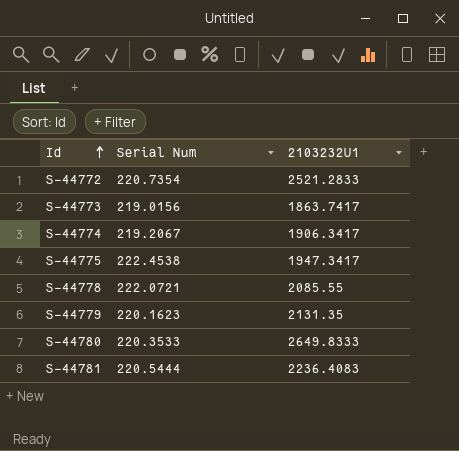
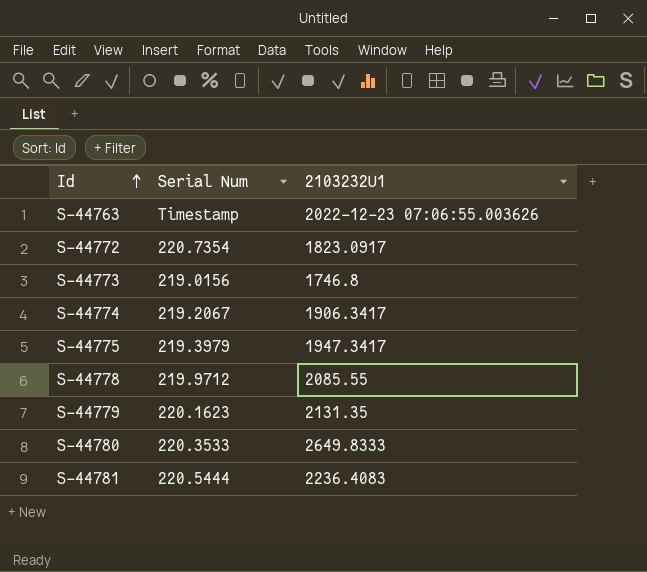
row S-44763: none -> Timestamp | 2022-12-23 07:06:55.003626
S-44772 | 2103232U1: 2521.2833 -> 1823.0917
S-44773 | 2103232U1: 1863.7417 -> 1746.8
S-44775 | Serial Num: 222.4538 -> 219.3979
S-44778 | Serial Num: 222.0721 -> 219.9712

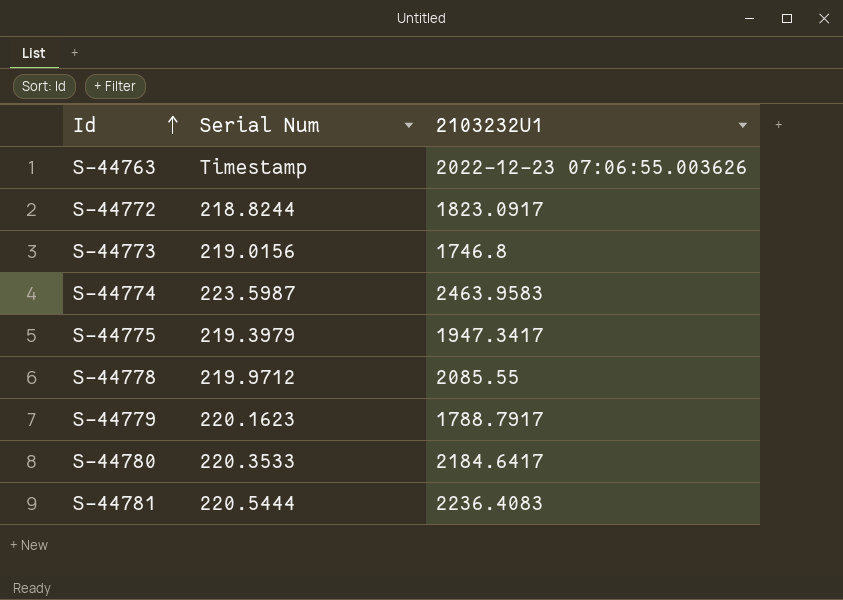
S-44772 | Serial Num: 220.7354 -> 218.8244
S-44774 | Serial Num: 219.2067 -> 223.5987
S-44774 | 2103232U1: 1906.3417 -> 2463.9583
S-44779 | 2103232U1: 2131.35 -> 1788.7917
S-44780 | 2103232U1: 2649.8333 -> 2184.6417

